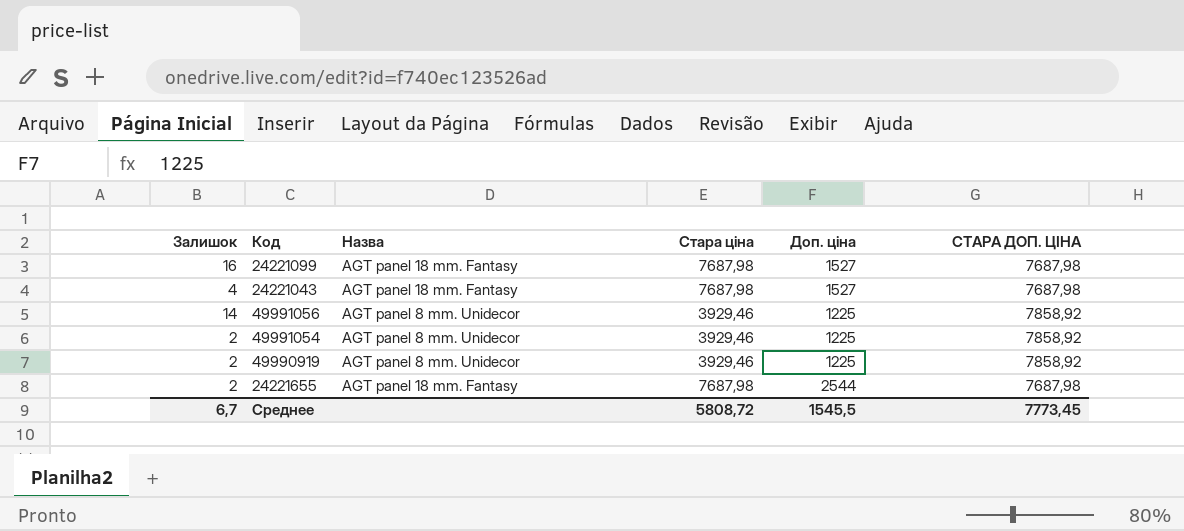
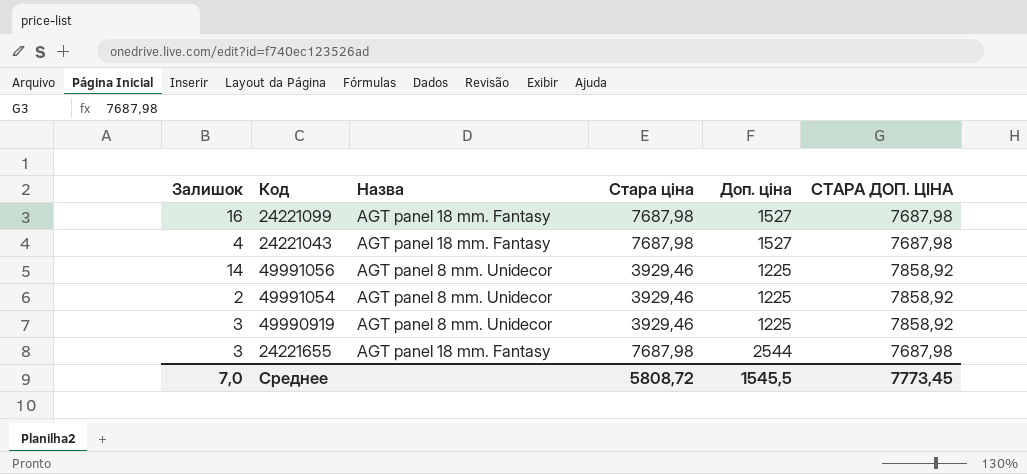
49990919 | Залишок: 2 -> 3
24221655 | Залишок: 2 -> 3
Среднее | Залишок: 6,7 -> 7,0

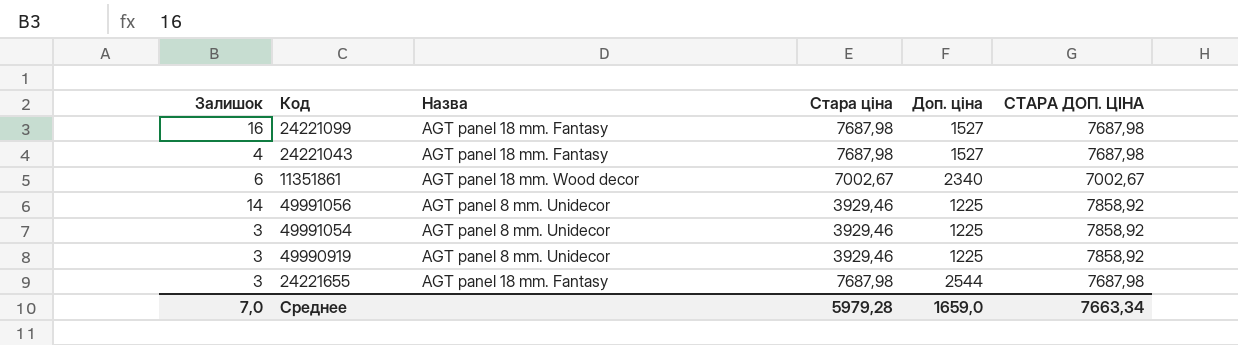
row 11351861: none -> 6 | AGT panel 18 mm. Wood decor | 7002,67 | 2340 | 7002,67
49991054 | Залишок: 2 -> 3
Среднее | Стара ціна: 5808,72 -> 5979,28
Среднее | Доп. ціна: 1545,5 -> 1659,0
Среднее | СТАРА ДОП. ЦІНА: 7773,45 -> 7663,34

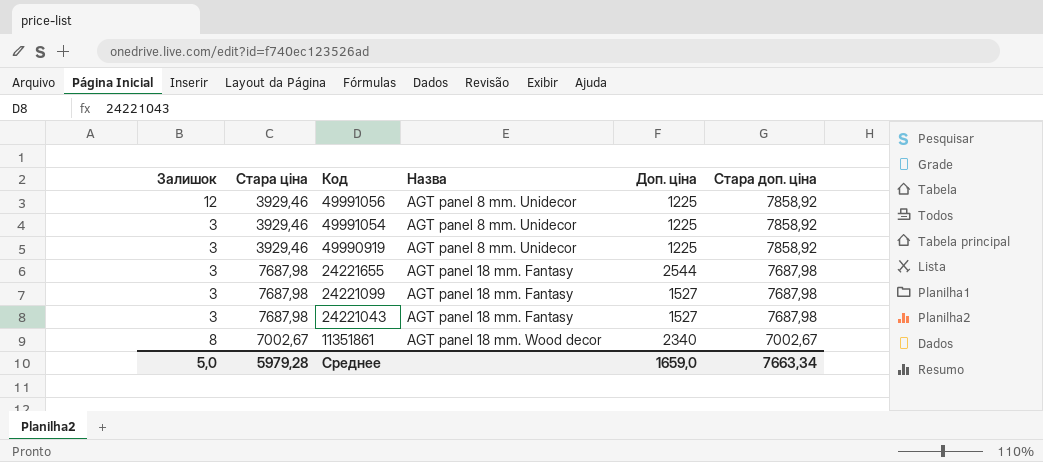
row order: none -> Код descending
column Стара ціна | position: 4 -> 2
column name: СТАРА ДОП. ЦІНА -> Стара доп. ціна
49991056 | Залишок: 14 -> 12
24221099 | Залишок: 16 -> 3
24221043 | Залишок: 4 -> 3
11351861 | Залишок: 6 -> 8
Среднее | Залишок: 7,0 -> 5,0

